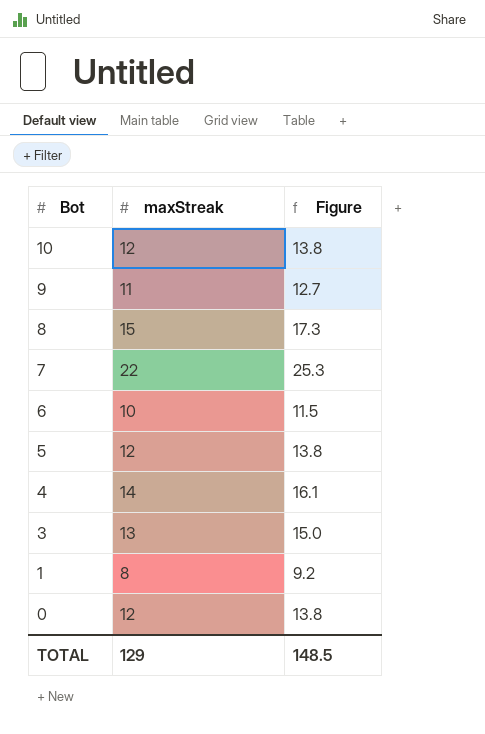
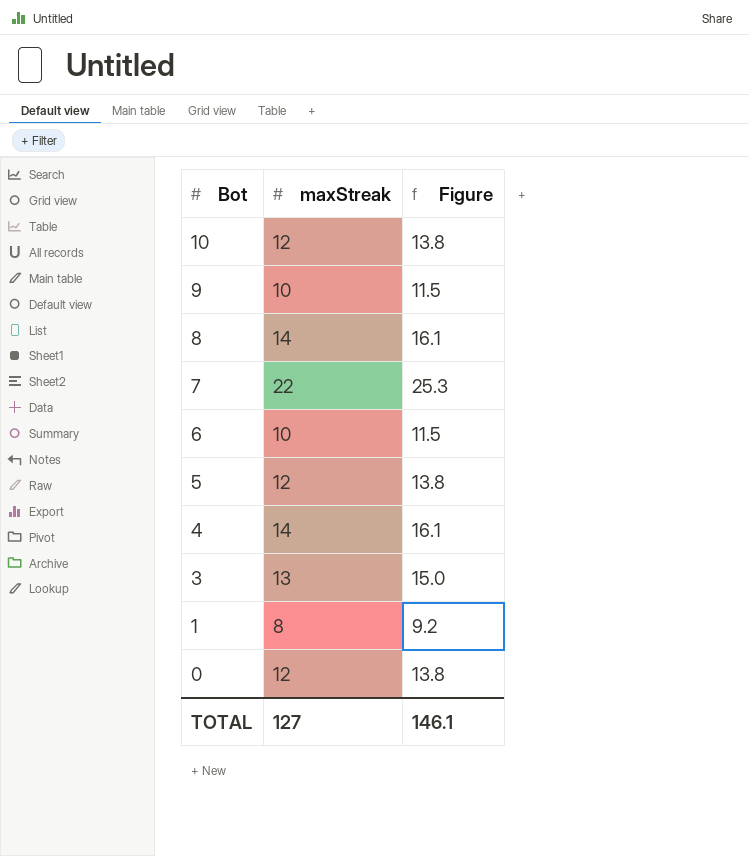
9 | maxStreak: 11 -> 10
9 | Figure: 12.7 -> 11.5
8 | maxStreak: 15 -> 14
8 | Figure: 17.3 -> 16.1
TOTAL | maxStreak: 129 -> 127
TOTAL | Figure: 148.5 -> 146.1

